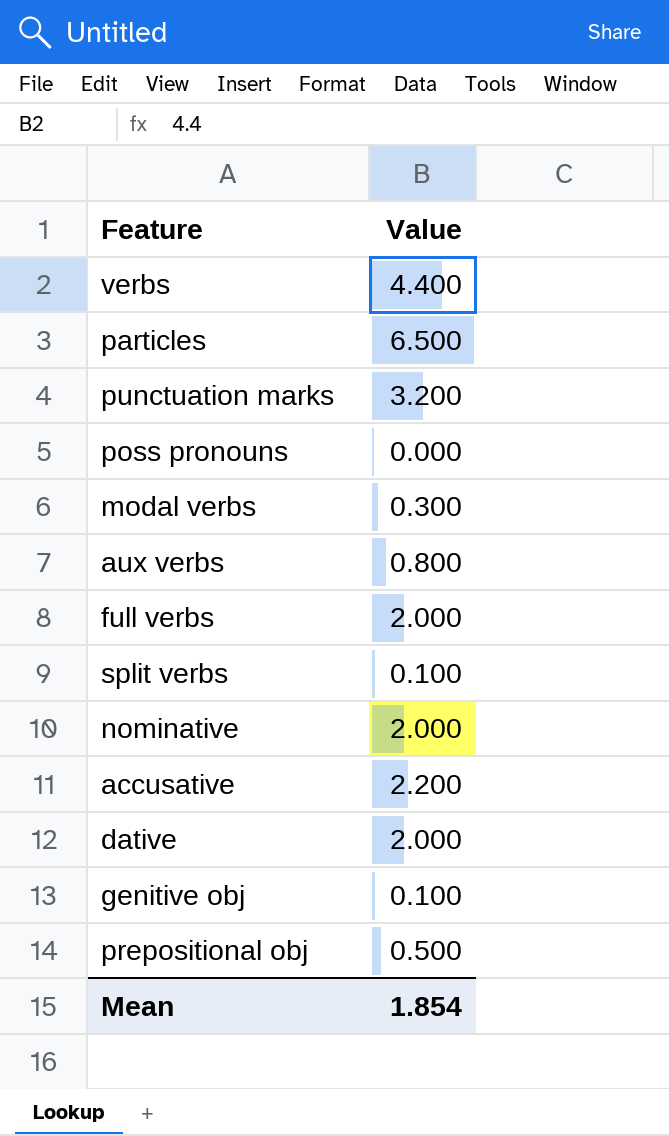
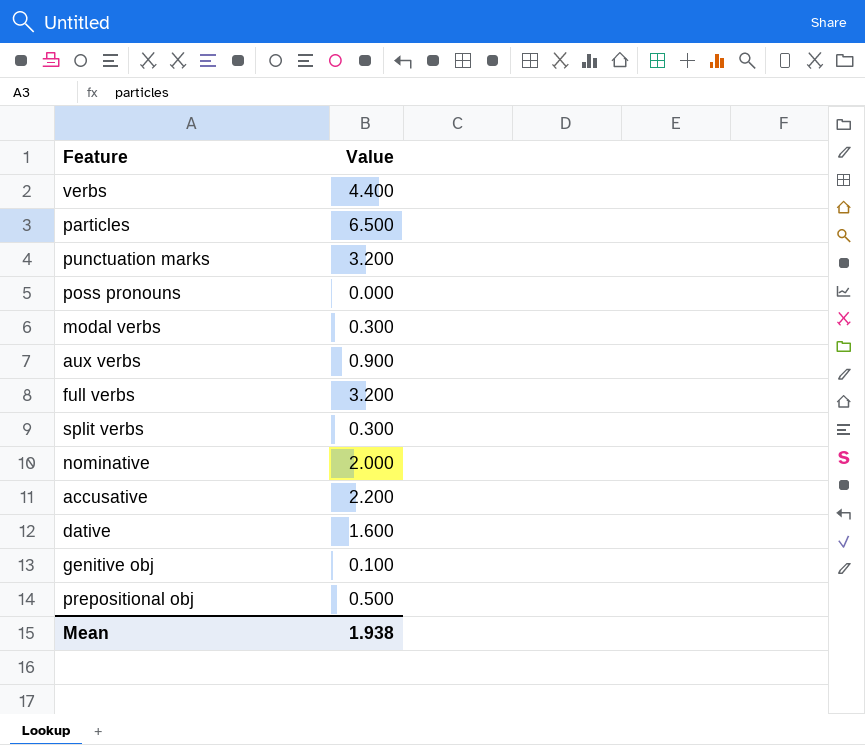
aux verbs | Value: 0.800 -> 0.900
full verbs | Value: 2.000 -> 3.200
split verbs | Value: 0.100 -> 0.300
dative | Value: 2.000 -> 1.600
Mean | Value: 1.854 -> 1.938

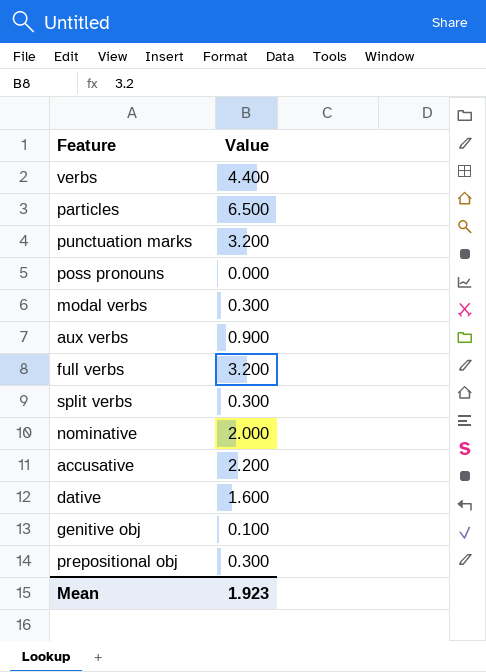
prepositional obj | Value: 0.500 -> 0.300
Mean | Value: 1.938 -> 1.923

